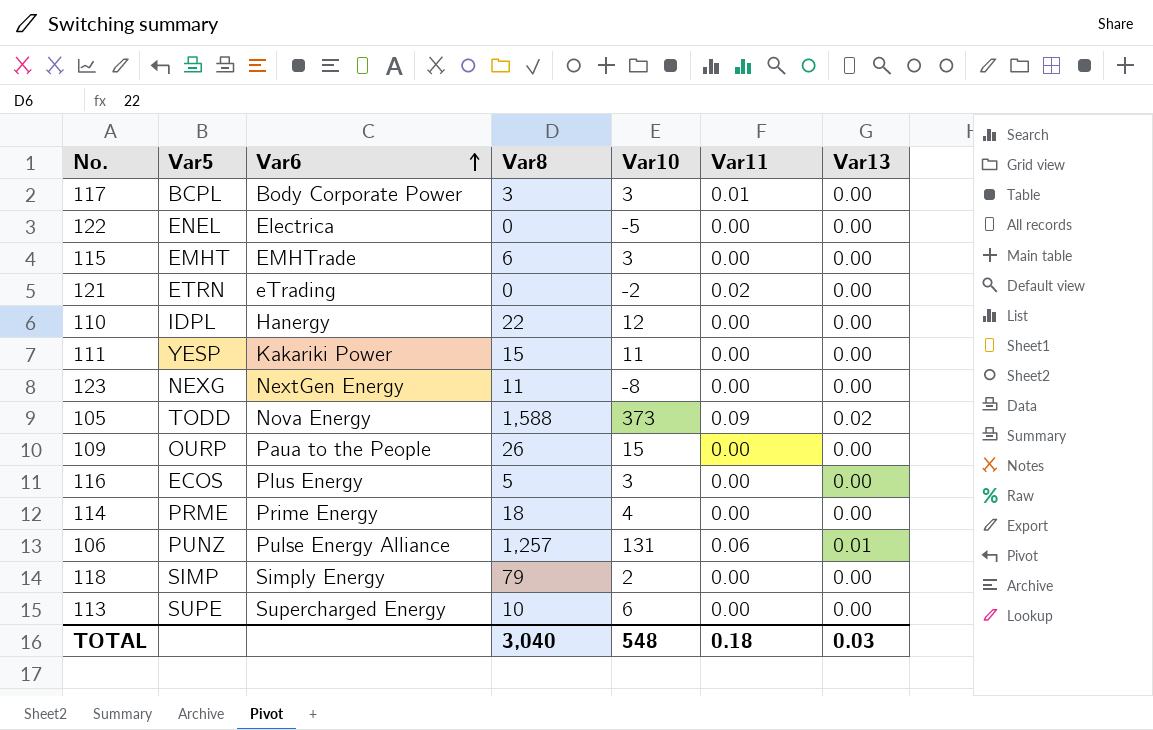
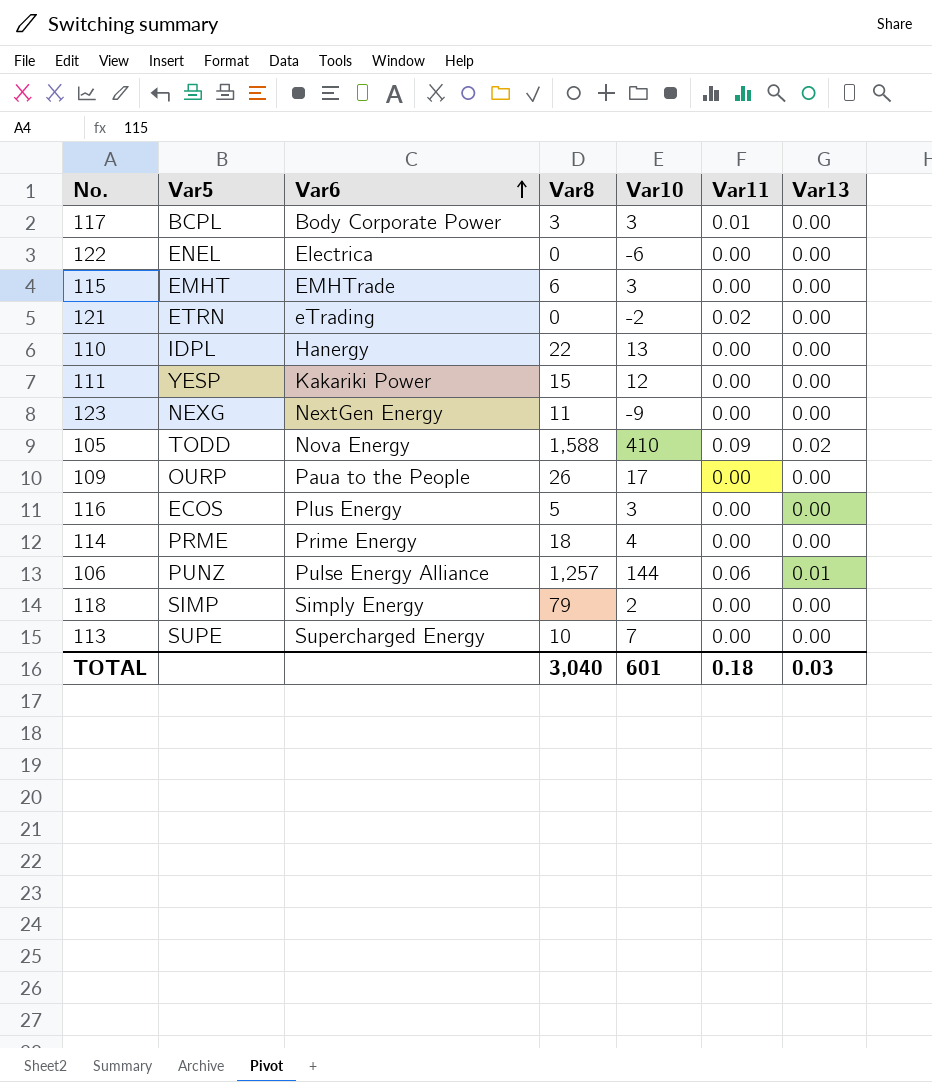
122 | Var10: -5 -> -6
110 | Var10: 12 -> 13
111 | Var10: 11 -> 12
123 | Var10: -8 -> -9
105 | Var10: 373 -> 410
109 | Var10: 15 -> 17
106 | Var10: 131 -> 144
113 | Var10: 6 -> 7
TOTAL | Var10: 548 -> 601

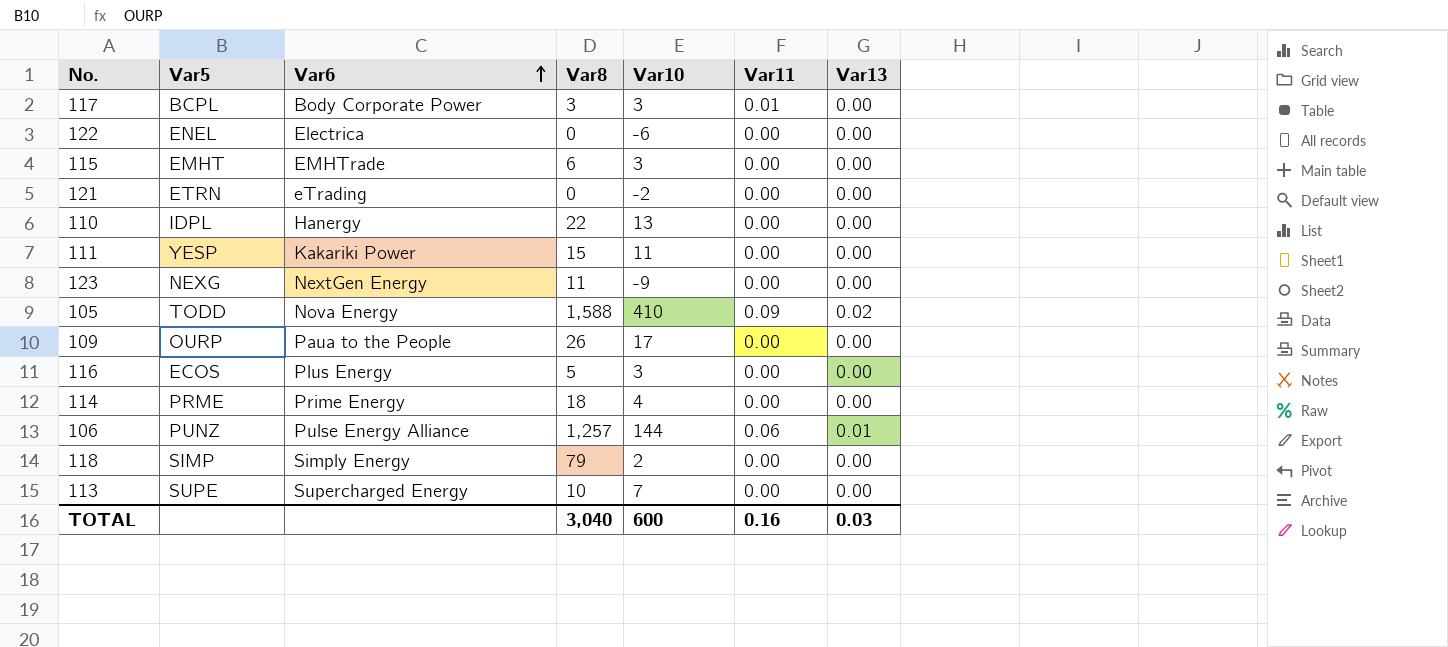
121 | Var11: 0.02 -> 0.00
111 | Var10: 12 -> 11
TOTAL | Var10: 601 -> 600
TOTAL | Var11: 0.18 -> 0.16

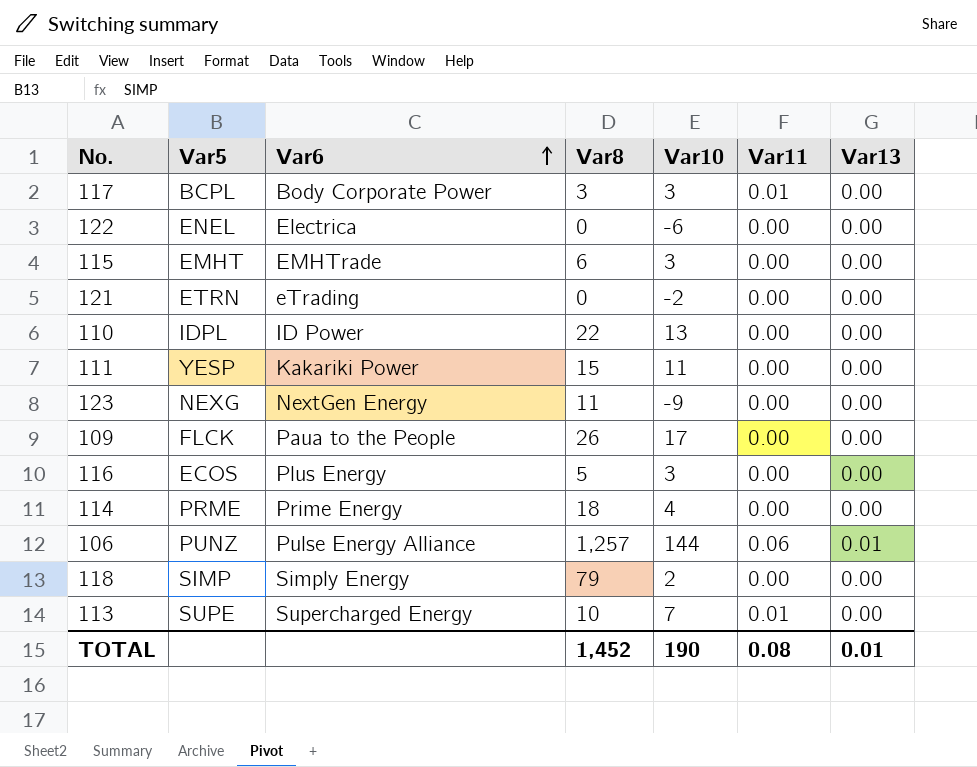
row 105: TODD | Nova Energy | 1,588 | 410 | 0.09 | 0.02 -> none
110 | Var6: Hanergy -> ID Power
109 | Var5: OURP -> FLCK
113 | Var11: 0.00 -> 0.01
TOTAL | Var8: 3,040 -> 1,452
TOTAL | Var10: 600 -> 190
TOTAL | Var11: 0.16 -> 0.08
TOTAL | Var13: 0.03 -> 0.01

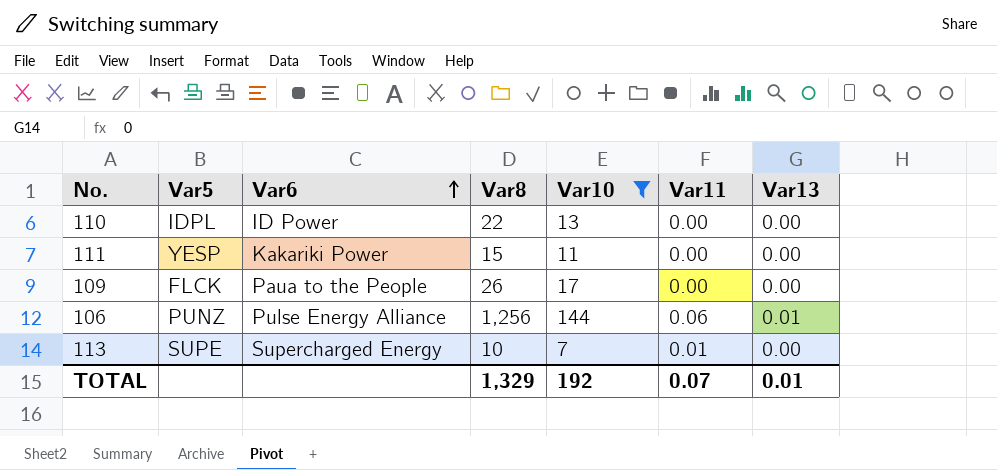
filter: none -> Var10 >= 7
106 | Var8: 1,257 -> 1,256
TOTAL | Var8: 1,452 -> 1,329
TOTAL | Var10: 190 -> 192
TOTAL | Var11: 0.08 -> 0.07

